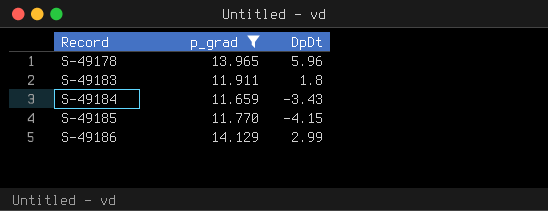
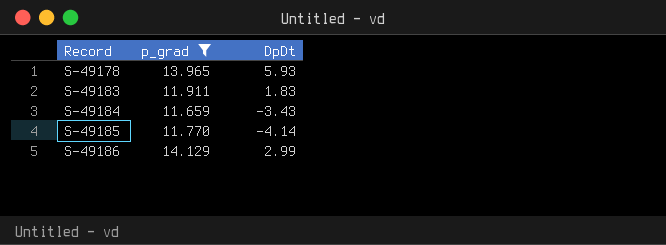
S-49178 | DpDt: 5.96 -> 5.93
S-49183 | DpDt: 1.8 -> 1.83
S-49185 | DpDt: -4.15 -> -4.14

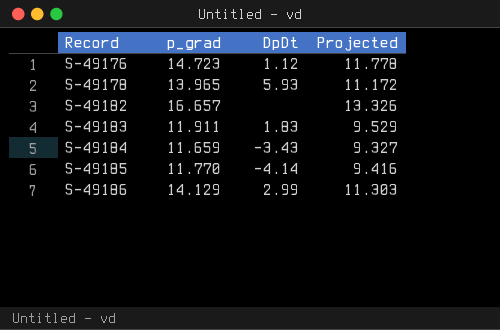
filter: p_grad <= 14.129 -> none
column Projected | formula: none -> [p_grad] * 0.8

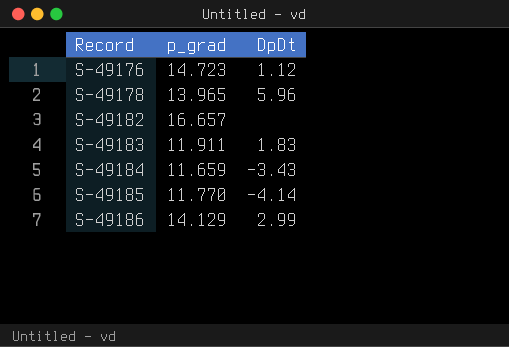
column Projected | formula: [p_grad] * 0.8 -> none
S-49178 | DpDt: 5.93 -> 5.96

